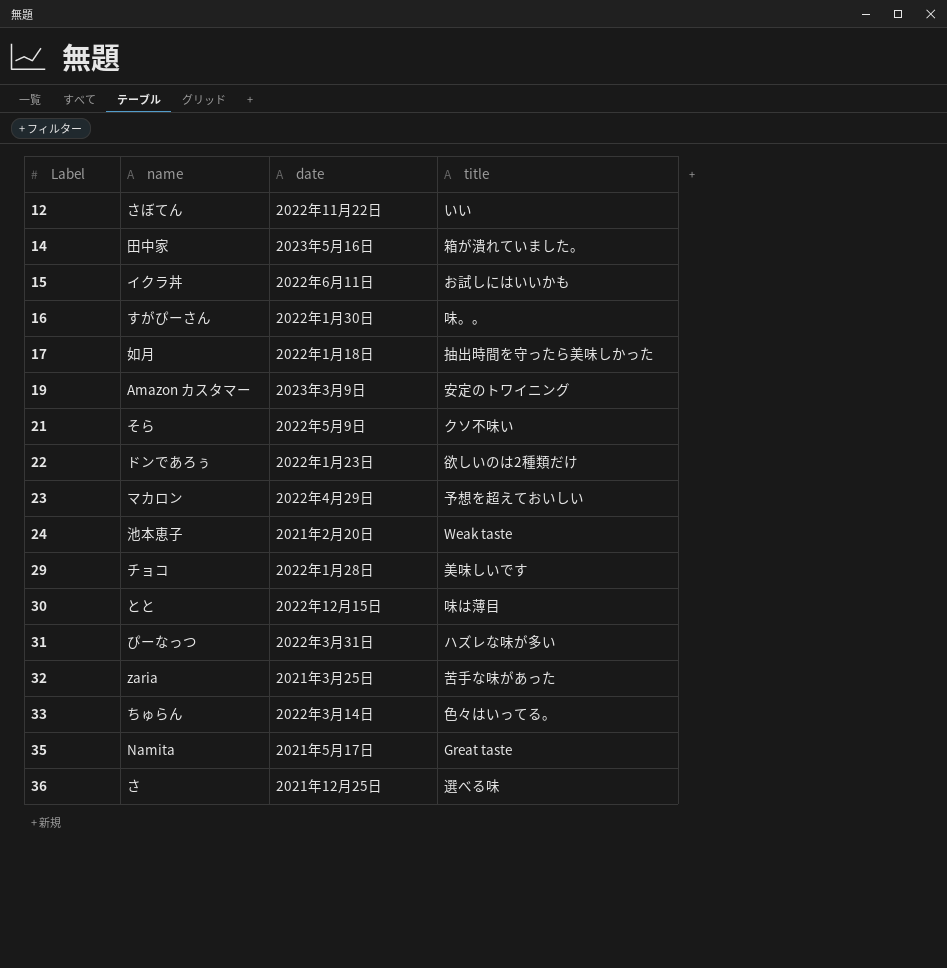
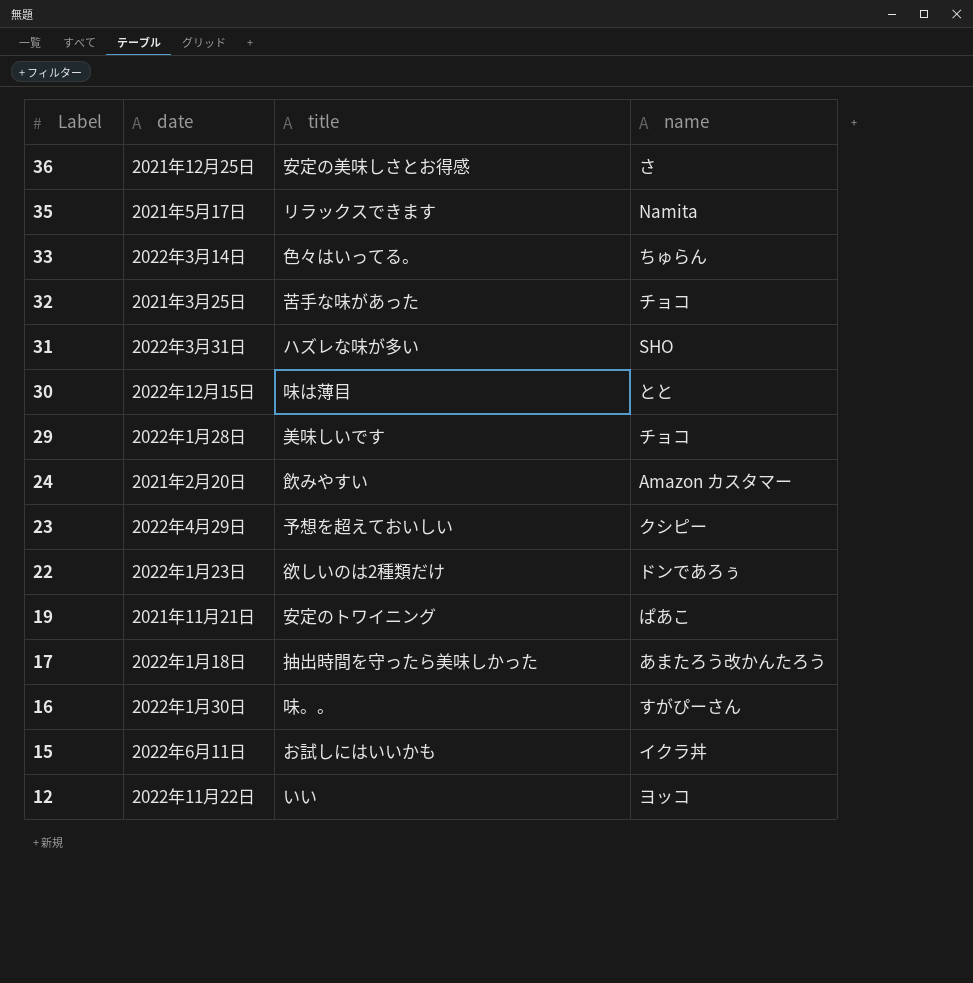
row order: Label ascending -> Label descending
column name | position: 2 -> 4
row 14: 田中家 | 2023年5月16日 | 箱が潰れていました。 -> none
row 21: そら | 2022年5月9日 | クソ不味い -> none
36 | title: 選べる味 -> 安定の美味しさとお得感
35 | title: Great taste -> リラックスできます
32 | name: zaria -> チョコ
31 | name: ぴーなっつ -> SHO
24 | title: Weak taste -> 飲みやすい
24 | name: 池本恵子 -> Amazon カスタマー
23 | name: マカロン -> クシピー
19 | date: 2023年3月9日 -> 2021年11月21日
19 | name: Amazon カスタマー -> ぱあこ
17 | name: 如月 -> あまたろう改かんたろう
12 | name: さぼてん -> ヨッコ

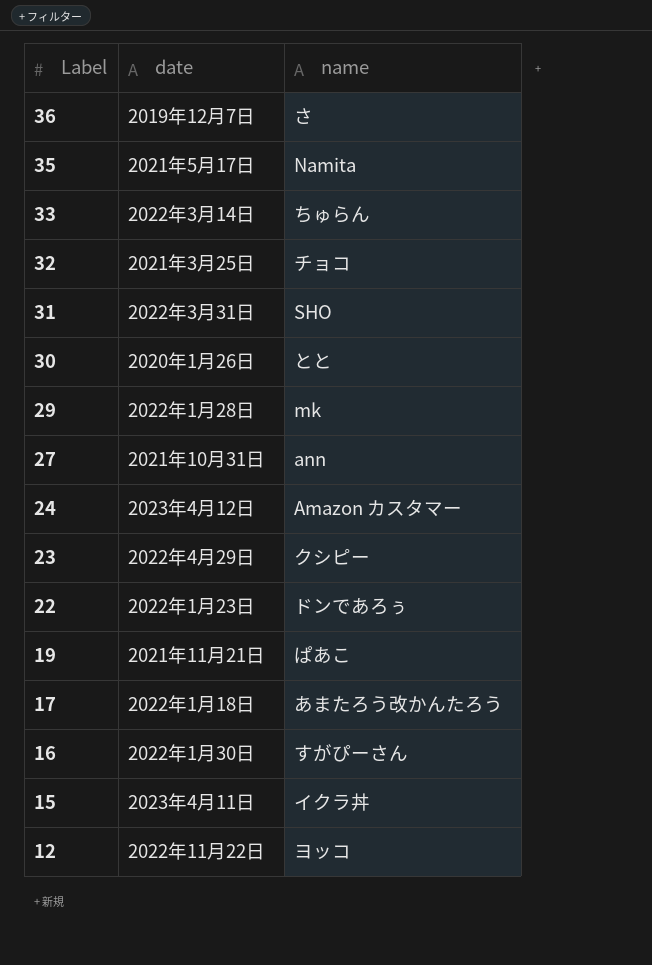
column title | position: 3 -> none
36 | date: 2021年12月25日 -> 2019年12月7日
30 | date: 2022年12月15日 -> 2020年1月26日
29 | name: チョコ -> mk
row 27: none -> 2021年10月31日 | ann
24 | date: 2021年2月20日 -> 2023年4月12日
15 | date: 2022年6月11日 -> 2023年4月11日

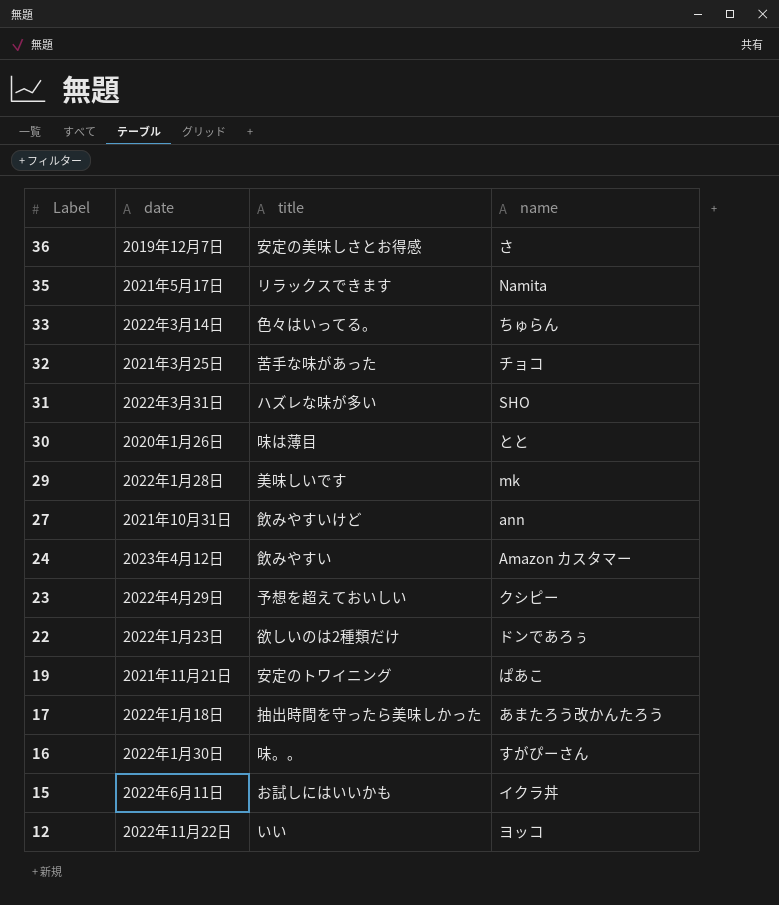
column title | position: none -> 3
15 | date: 2023年4月11日 -> 2022年6月11日

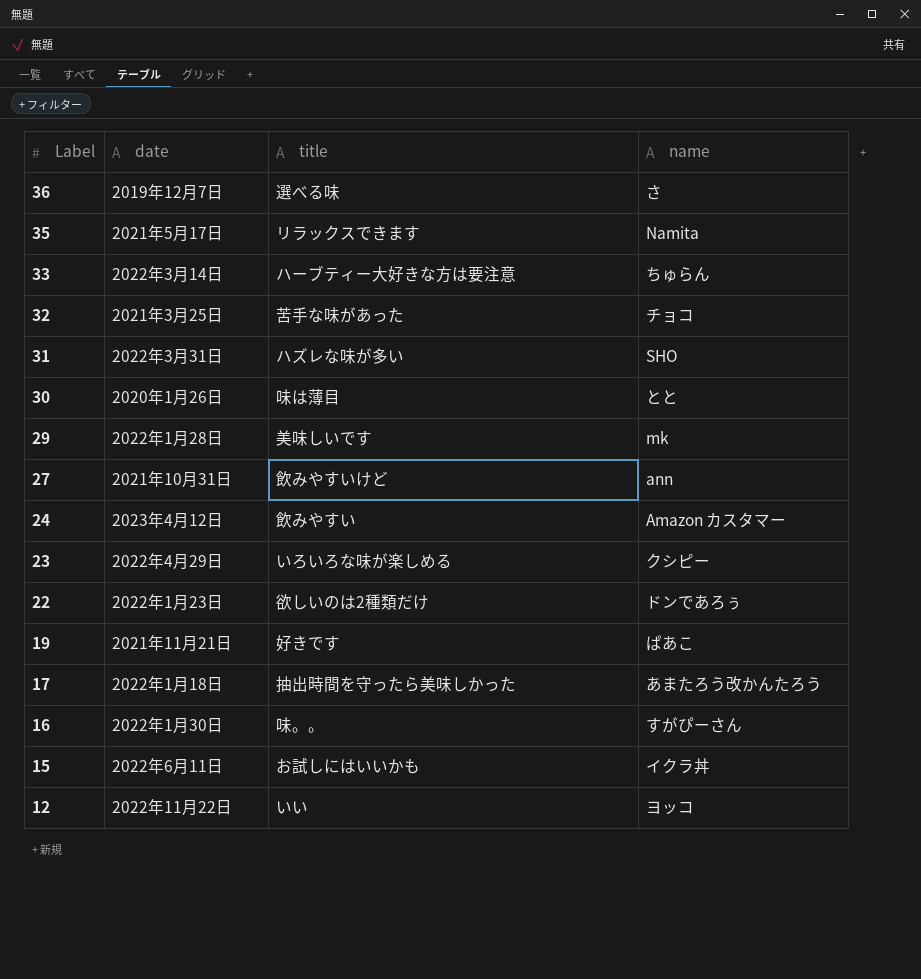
36 | title: 安定の美味しさとお得感 -> 選べる味
33 | title: 色々はいってる。 -> ハーブティー大好きな方は要注意
23 | title: 予想を超えておいしい -> いろいろな味が楽しめる
19 | title: 安定のトワイニング -> 好きです

